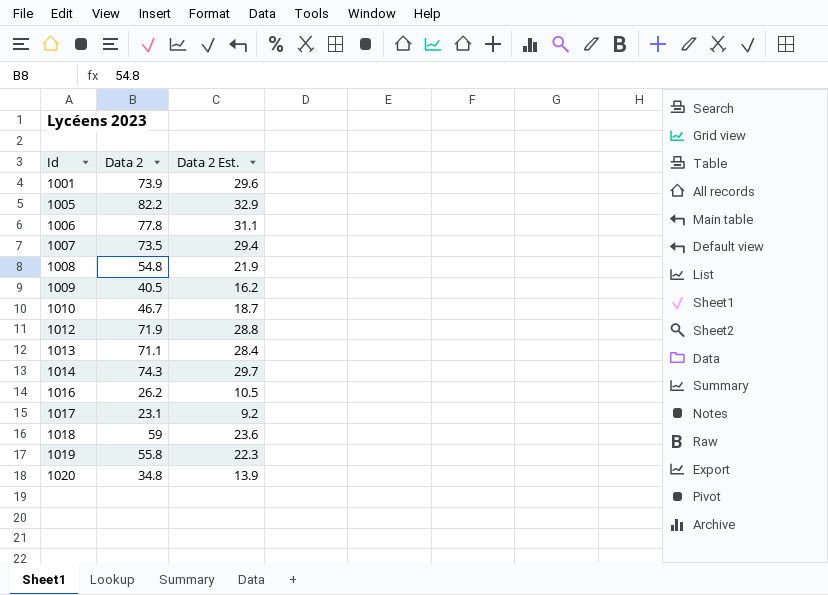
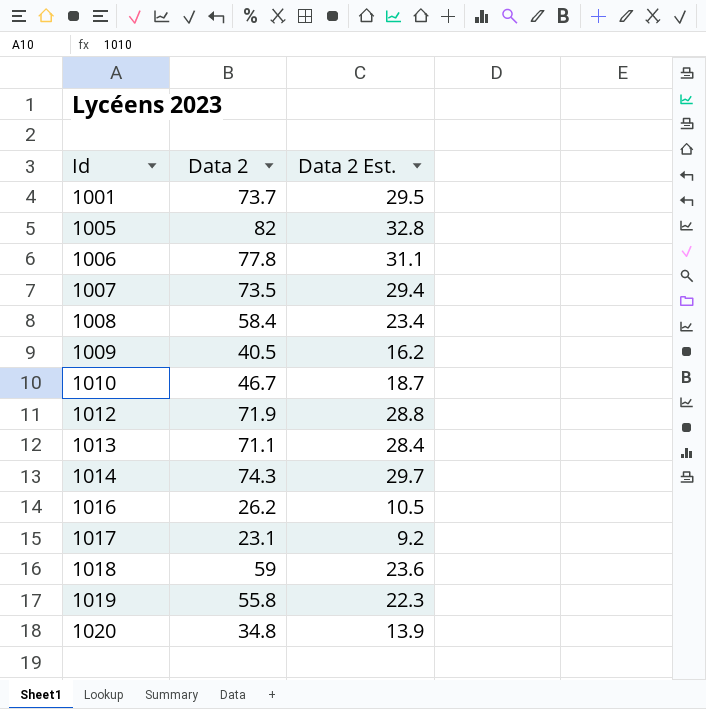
1001 | Data 2: 73.9 -> 73.7
1001 | Data 2 Est.: 29.6 -> 29.5
1005 | Data 2: 82.2 -> 82
1005 | Data 2 Est.: 32.9 -> 32.8
1008 | Data 2: 54.8 -> 58.4
1008 | Data 2 Est.: 21.9 -> 23.4

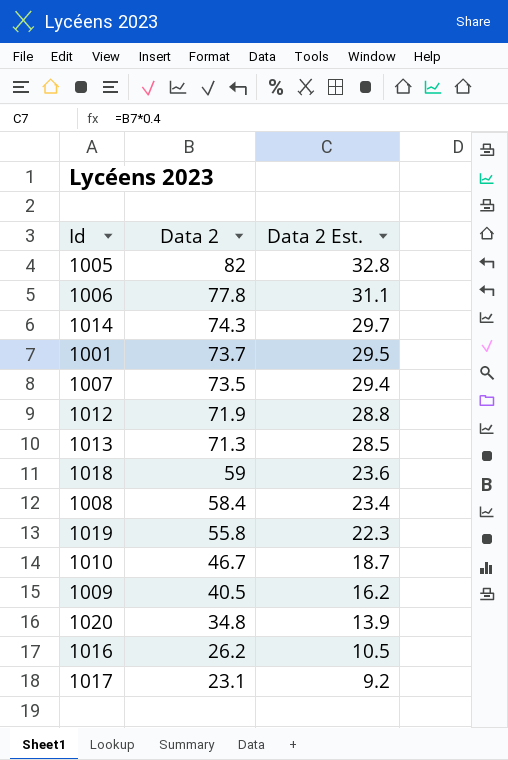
row order: Id ascending -> Data 2 descending
1013 | Data 2: 71.1 -> 71.3
1013 | Data 2 Est.: 28.4 -> 28.5

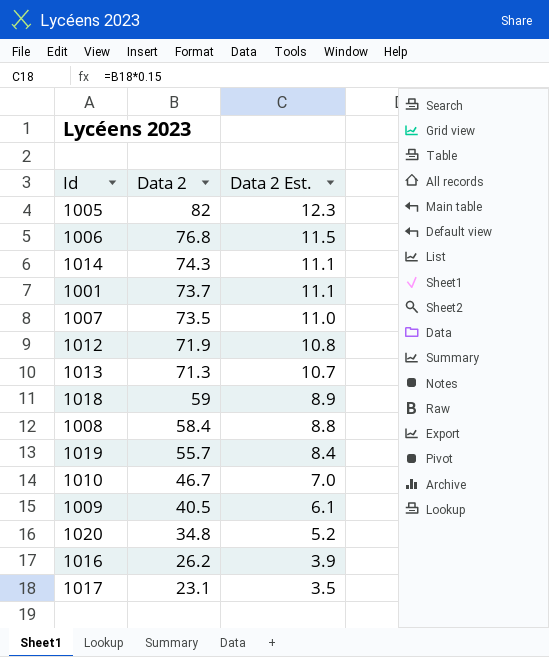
column Data 2 Est. | formula: [Data 2] * 0.4 -> [Data 2] * 0.15
1006 | Data 2: 77.8 -> 76.8
1019 | Data 2: 55.8 -> 55.7

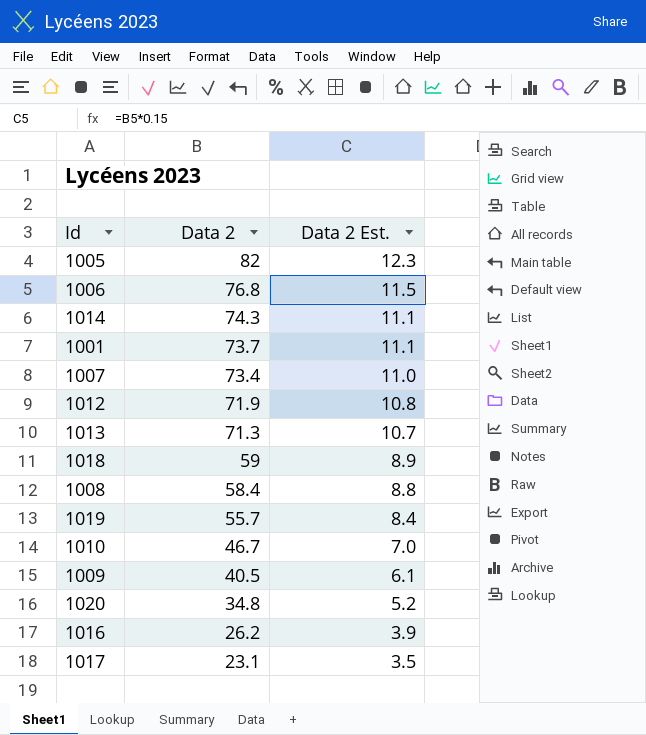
1007 | Data 2: 73.5 -> 73.4

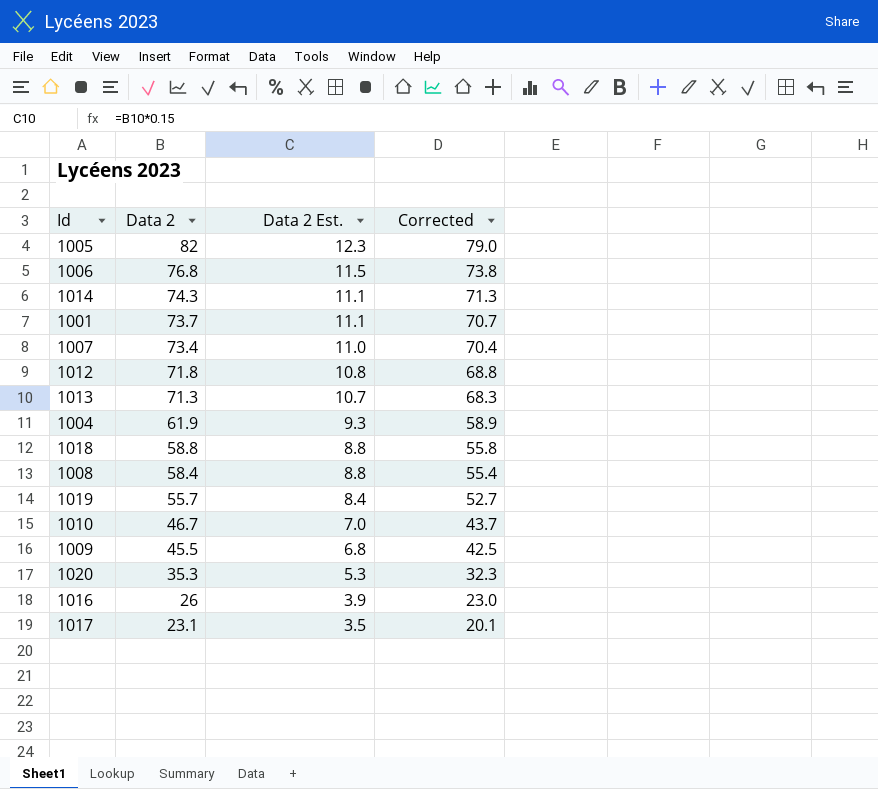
column Corrected | formula: none -> [Data 2] - 3
1012 | Data 2: 71.9 -> 71.8
row 1004: none -> 61.9 | 9.3 | 58.9
1018 | Data 2: 59 -> 58.8
1018 | Data 2 Est.: 8.9 -> 8.8
1009 | Data 2: 40.5 -> 45.5
1009 | Data 2 Est.: 6.1 -> 6.8
1020 | Data 2: 34.8 -> 35.3
1020 | Data 2 Est.: 5.2 -> 5.3
1016 | Data 2: 26.2 -> 26

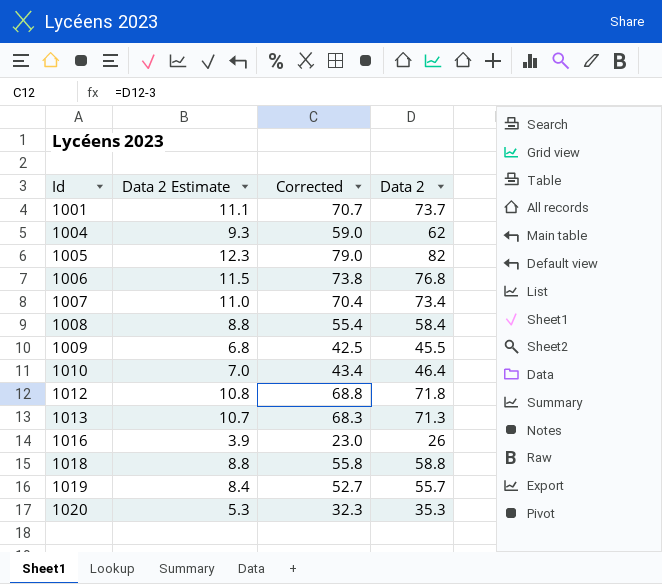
row order: Data 2 descending -> Id ascending
column name: Data 2 Est. -> Data 2 Estimate
column Data 2 | position: 2 -> 4
row 1014: 74.3 | 11.1 | 71.3 -> none
row 1017: 23.1 | 3.5 | 20.1 -> none
1004 | Corrected: 58.9 -> 59.0
1004 | Data 2: 61.9 -> 62
1010 | Corrected: 43.7 -> 43.4
1010 | Data 2: 46.7 -> 46.4

